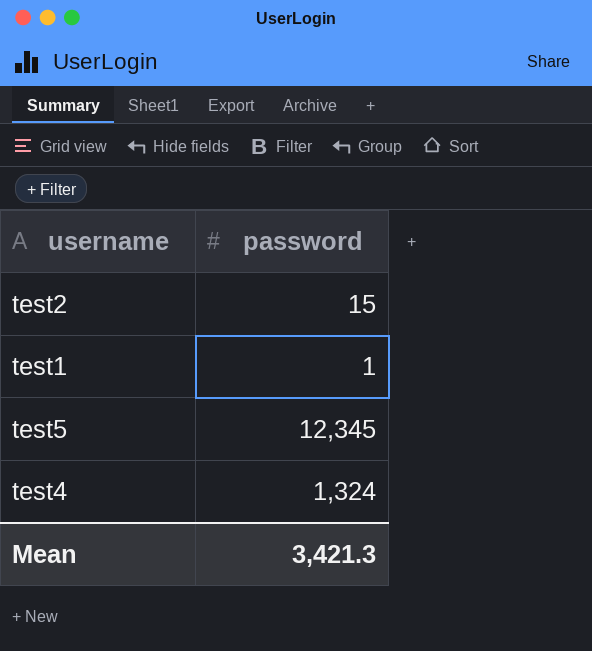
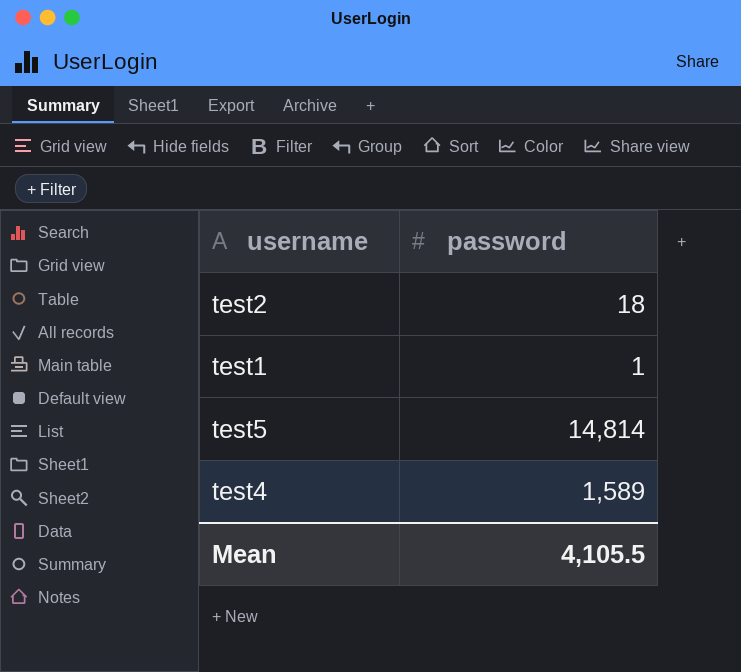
test2 | password: 15 -> 18
test5 | password: 12,345 -> 14,814
test4 | password: 1,324 -> 1,589
Mean | password: 3,421.3 -> 4,105.5

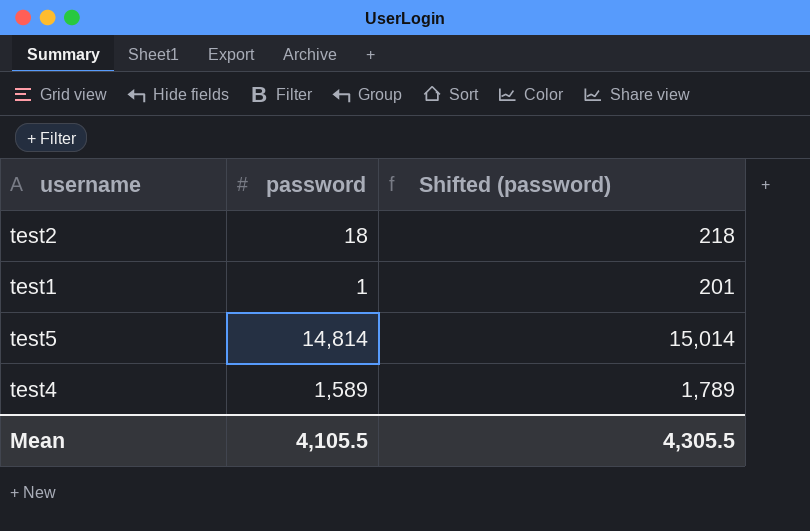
column Shifted (password) | formula: none -> [password] + 200

